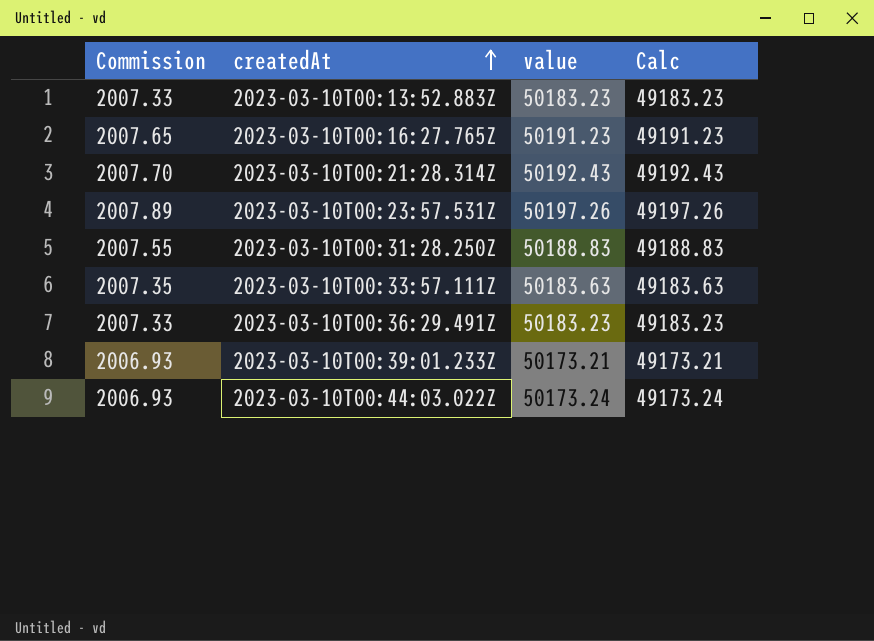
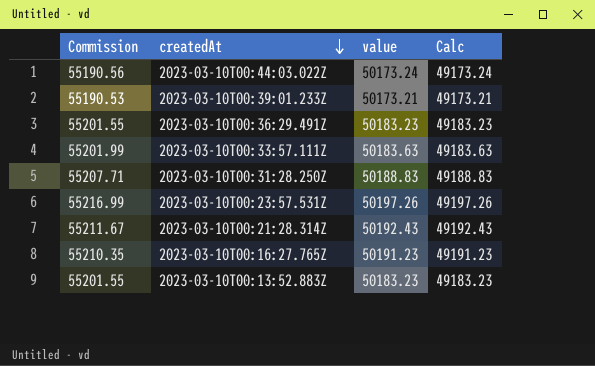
row order: createdAt ascending -> createdAt descending
column Commission | formula: [value] * 0.04 -> [value] * 1.1

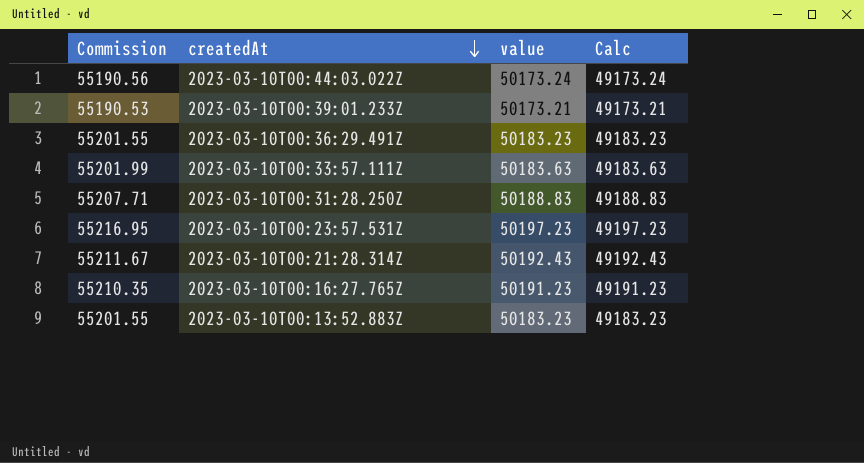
2023-03-10T00:23:57.531Z | Commission: 55216.99 -> 55216.95
2023-03-10T00:23:57.531Z | value: 50197.26 -> 50197.23
2023-03-10T00:23:57.531Z | Calc: 49197.26 -> 49197.23

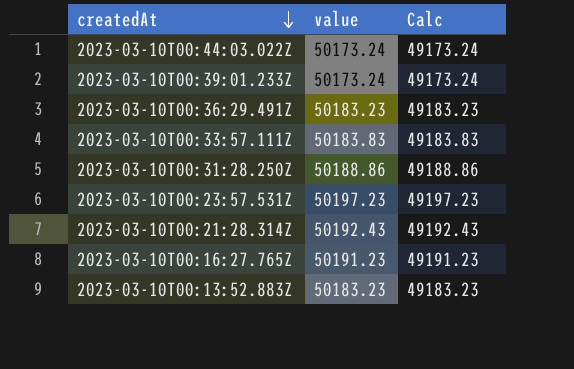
column Commission | formula: [value] * 1.1 -> none
2023-03-10T00:39:01.233Z | value: 50173.21 -> 50173.24
2023-03-10T00:39:01.233Z | Calc: 49173.21 -> 49173.24
2023-03-10T00:33:57.111Z | value: 50183.63 -> 50183.83
2023-03-10T00:33:57.111Z | Calc: 49183.63 -> 49183.83
2023-03-10T00:31:28.250Z | value: 50188.83 -> 50188.86
2023-03-10T00:31:28.250Z | Calc: 49188.83 -> 49188.86

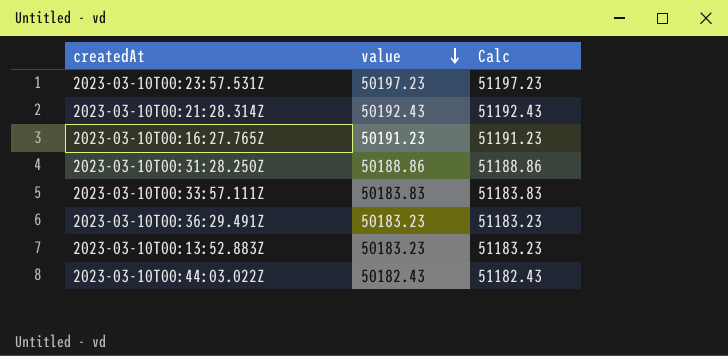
row order: createdAt descending -> value descending
column Calc | formula: [value] - 1000 -> [value] + 1000
row 2023-03-10T00:39:01.233Z: 50173.24 | 49173.24 -> none
2023-03-10T00:44:03.022Z | value: 50173.24 -> 50182.43

